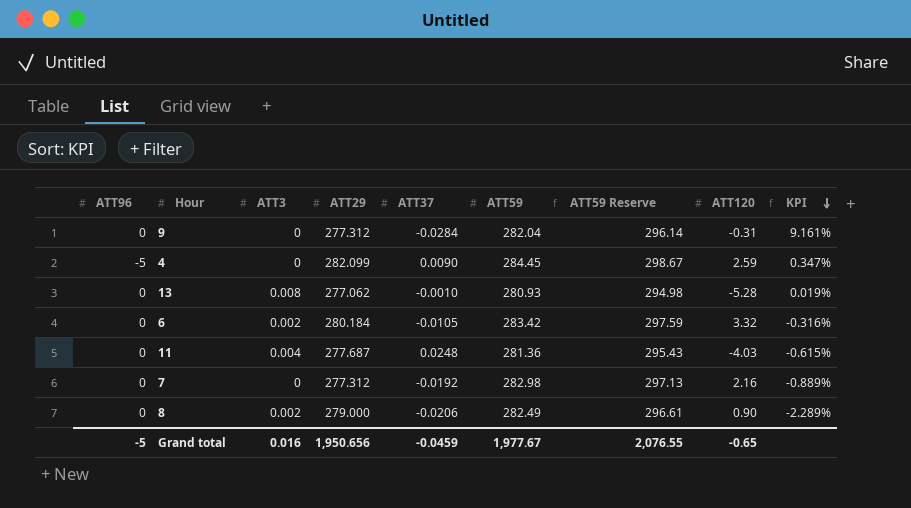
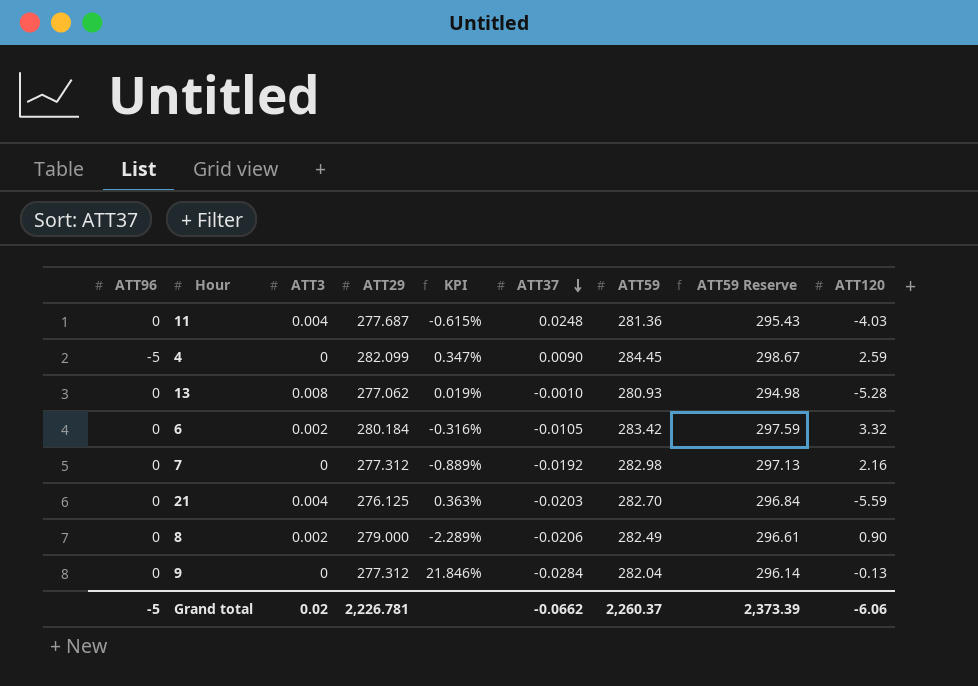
row order: KPI descending -> ATT37 descending
column KPI | position: 9 -> 5
row 21: none -> 0 | 0.004 | 276.125 | 0.363% | -0.0203 | 282.70 | 296.84 | -5.59
9 | KPI: 9.161% -> 21.846%
9 | ATT120: -0.31 -> -0.13
Grand total | ATT3: 0.016 -> 0.02
Grand total | ATT29: 1,950.656 -> 2,226.781
Grand total | ATT37: -0.0459 -> -0.0662
Grand total | ATT59: 1,977.67 -> 2,260.37
Grand total | ATT59 Reserve: 2,076.55 -> 2,373.39
Grand total | ATT120: -0.65 -> -6.06

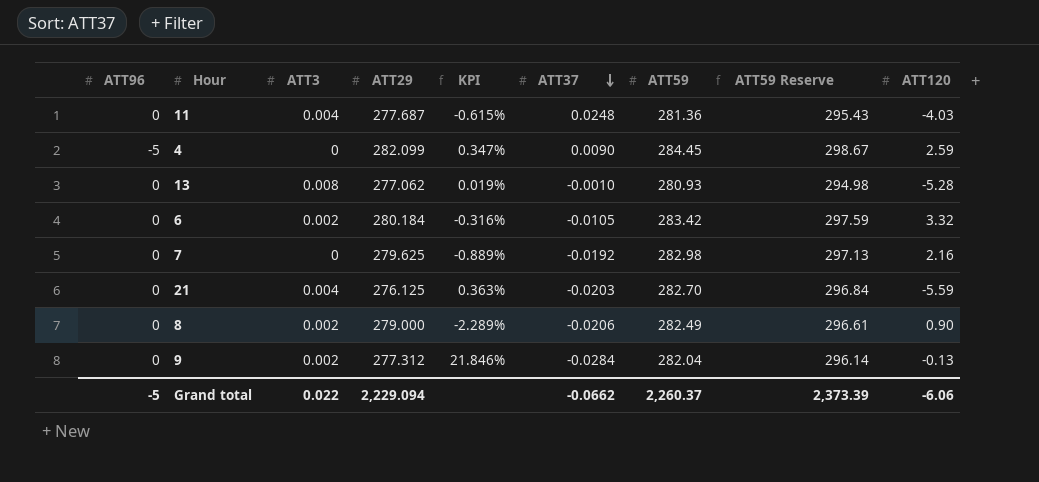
7 | ATT29: 277.312 -> 279.625
9 | ATT3: 0 -> 0.002
Grand total | ATT3: 0.02 -> 0.022
Grand total | ATT29: 2,226.781 -> 2,229.094

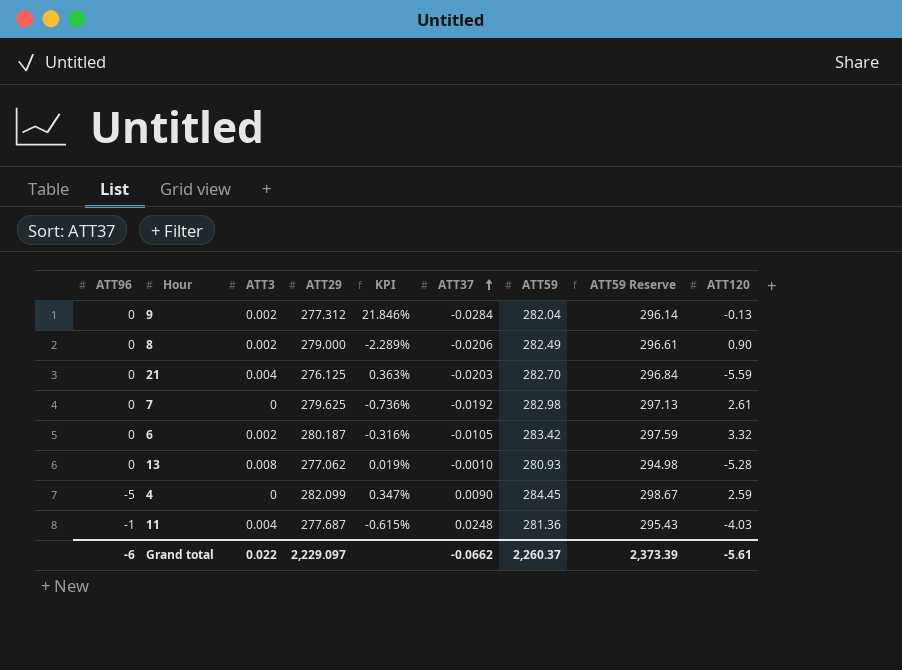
row order: ATT37 descending -> ATT37 ascending
7 | KPI: -0.889% -> -0.736%
7 | ATT120: 2.16 -> 2.61
6 | ATT29: 280.184 -> 280.187
11 | ATT96: 0 -> -1
Grand total | ATT96: -5 -> -6
Grand total | ATT29: 2,229.094 -> 2,229.097
Grand total | ATT120: -6.06 -> -5.61

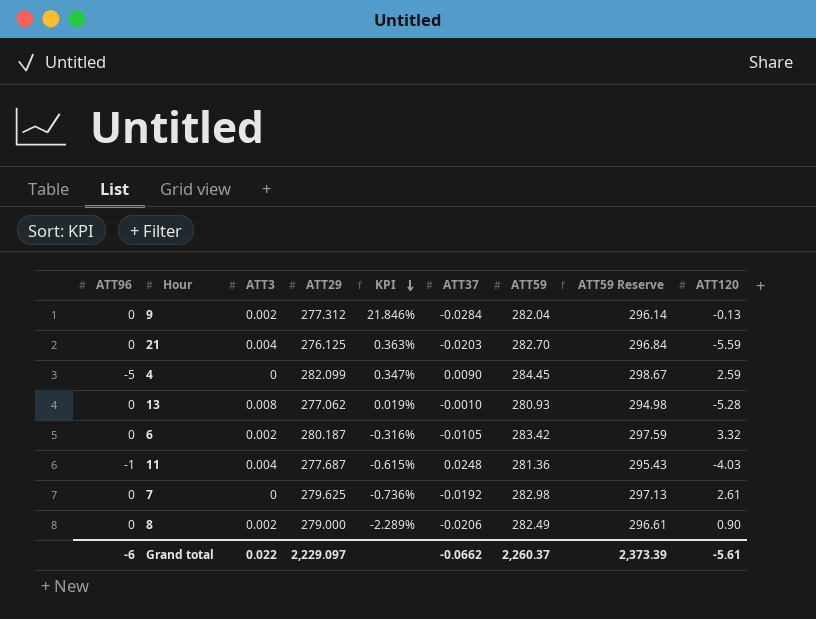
row order: ATT37 ascending -> KPI descending

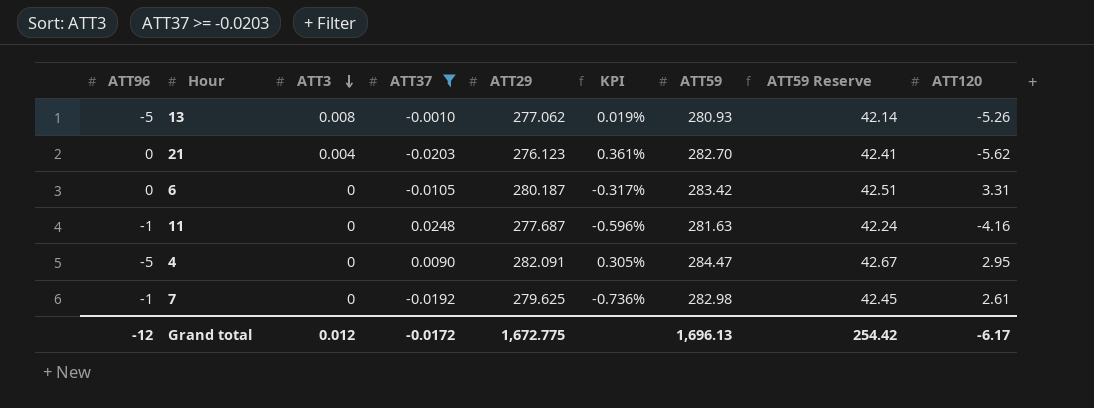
filter: none -> ATT37 >= -0.0203
row order: KPI descending -> ATT3 descending
column ATT37 | position: 6 -> 4
column ATT59 Reserve | formula: [ATT59] * 1.05 -> [ATT59] * 0.15
13 | ATT96: 0 -> -5
13 | ATT120: -5.28 -> -5.26
21 | ATT29: 276.125 -> 276.123
21 | KPI: 0.363% -> 0.361%
21 | ATT120: -5.59 -> -5.62
6 | ATT3: 0.002 -> 0
6 | KPI: -0.316% -> -0.317%
6 | ATT120: 3.32 -> 3.31
11 | ATT3: 0.004 -> 0
11 | KPI: -0.615% -> -0.596%
11 | ATT59: 281.36 -> 281.63
11 | ATT120: -4.03 -> -4.16
4 | ATT29: 282.099 -> 282.091
4 | KPI: 0.347% -> 0.305%
4 | ATT59: 284.45 -> 284.47
4 | ATT120: 2.59 -> 2.95
7 | ATT96: 0 -> -1
Grand total | ATT96: -6 -> -12
Grand total | ATT3: 0.022 -> 0.012
Grand total | ATT37: -0.0662 -> -0.0172
Grand total | ATT29: 2,229.097 -> 1,672.775
Grand total | ATT59: 2,260.37 -> 1,696.13
Grand total | ATT59 Reserve: 2,373.39 -> 254.42
Grand total | ATT120: -5.61 -> -6.17

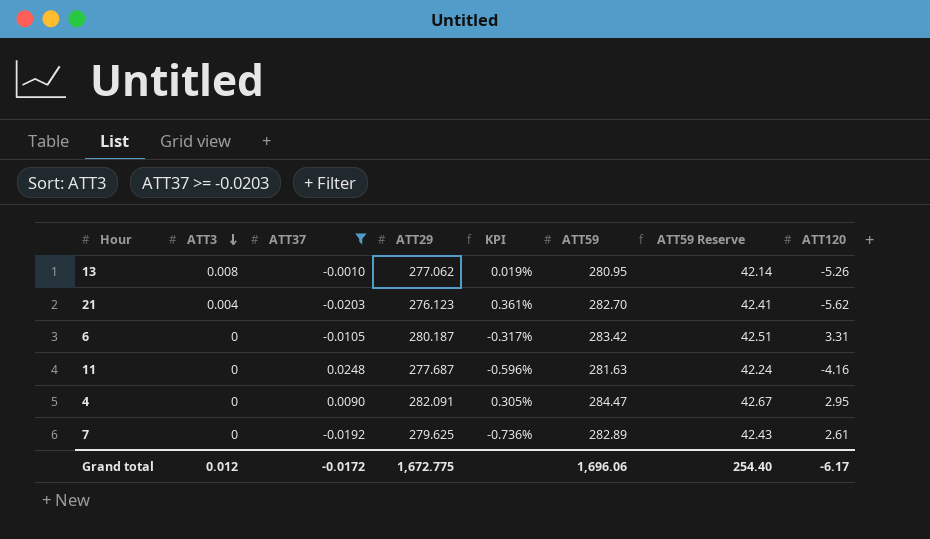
column ATT96 | position: 1 -> none
13 | ATT59: 280.93 -> 280.95
7 | ATT59: 282.98 -> 282.89
7 | ATT59 Reserve: 42.45 -> 42.43
Grand total | ATT59: 1,696.13 -> 1,696.06
Grand total | ATT59 Reserve: 254.42 -> 254.40

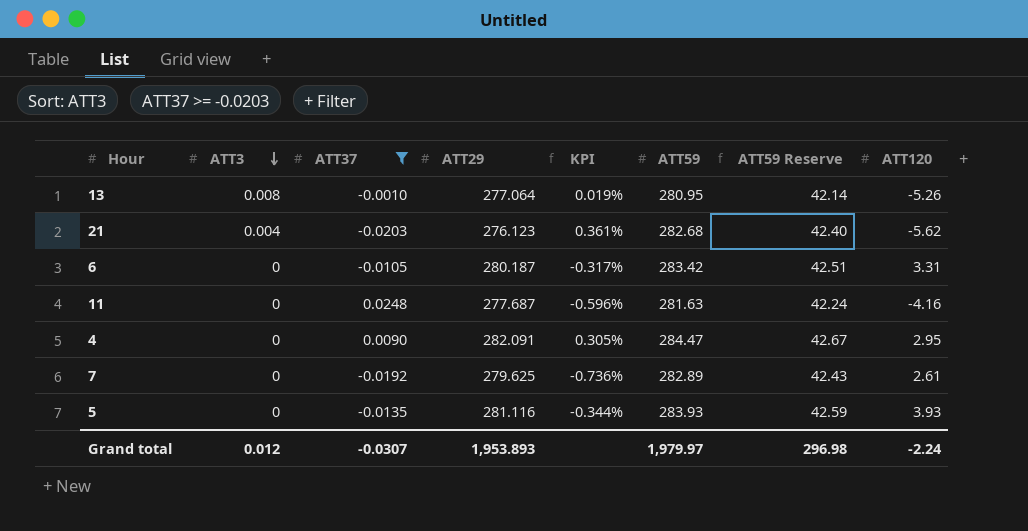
13 | ATT29: 277.062 -> 277.064
21 | ATT59: 282.70 -> 282.68
21 | ATT59 Reserve: 42.41 -> 42.40
row 5: none -> 0 | -0.0135 | 281.116 | -0.344% | 283.93 | 42.59 | 3.93
Grand total | ATT37: -0.0172 -> -0.0307
Grand total | ATT29: 1,672.775 -> 1,953.893
Grand total | ATT59: 1,696.06 -> 1,979.97
Grand total | ATT59 Reserve: 254.40 -> 296.98
Grand total | ATT120: -6.17 -> -2.24

